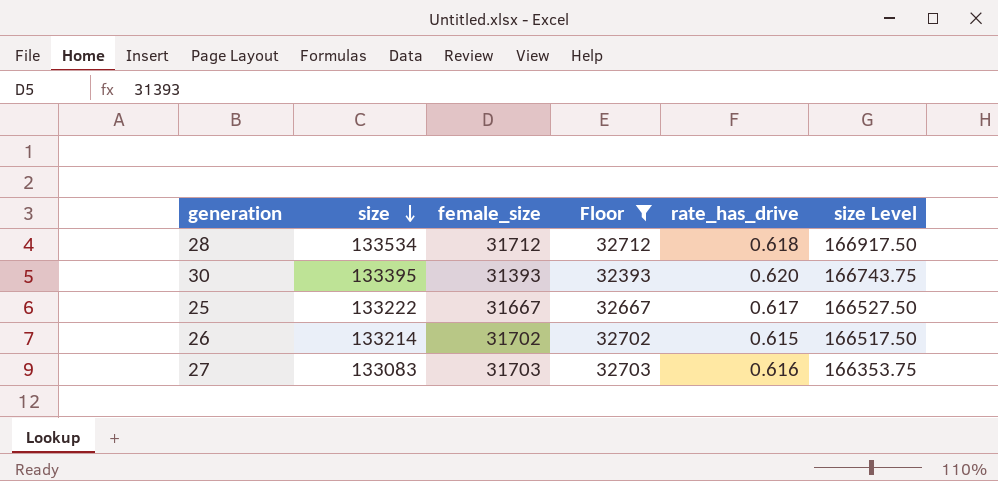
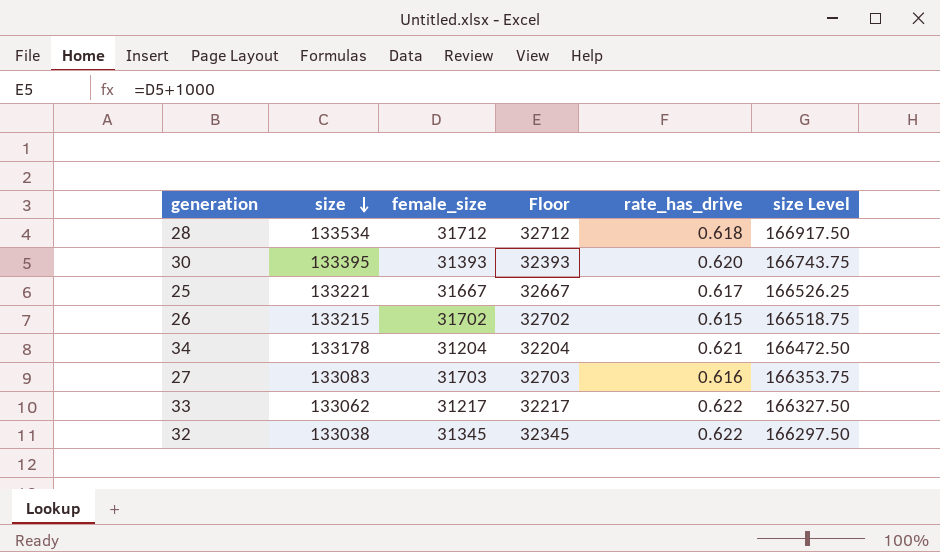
filter: Floor >= 32393 -> none
25 | size: 133222 -> 133221
25 | size Level: 166527.50 -> 166526.25
26 | size: 133214 -> 133215
26 | size Level: 166517.50 -> 166518.75

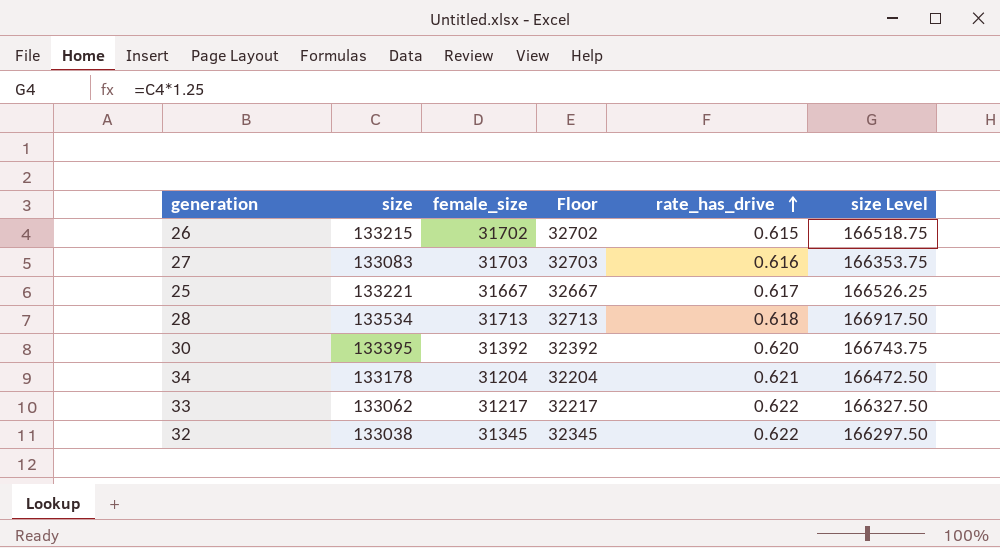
row order: size descending -> rate_has_drive ascending
28 | female_size: 31712 -> 31713
28 | Floor: 32712 -> 32713
30 | female_size: 31393 -> 31392
30 | Floor: 32393 -> 32392

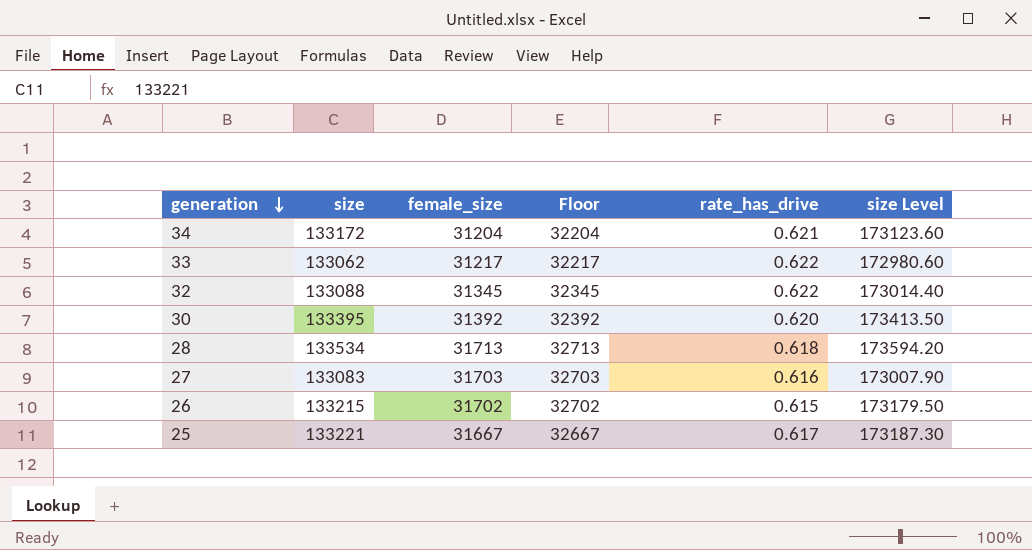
row order: rate_has_drive ascending -> generation descending
column size Level | formula: [size] * 1.25 -> [size] * 1.3
34 | size: 133178 -> 133172
32 | size: 133038 -> 133088

